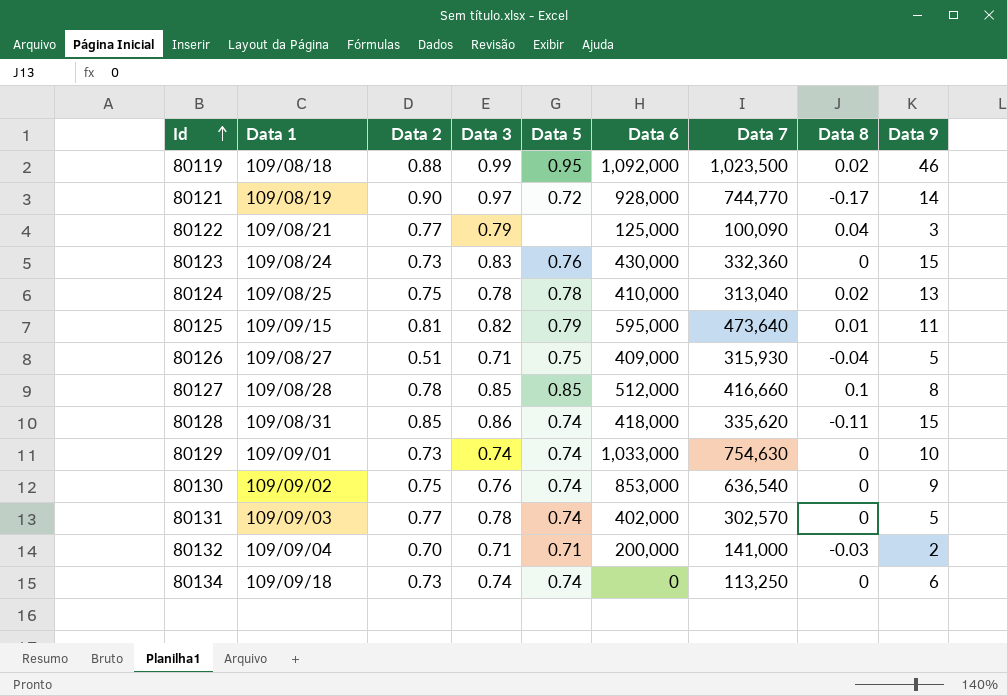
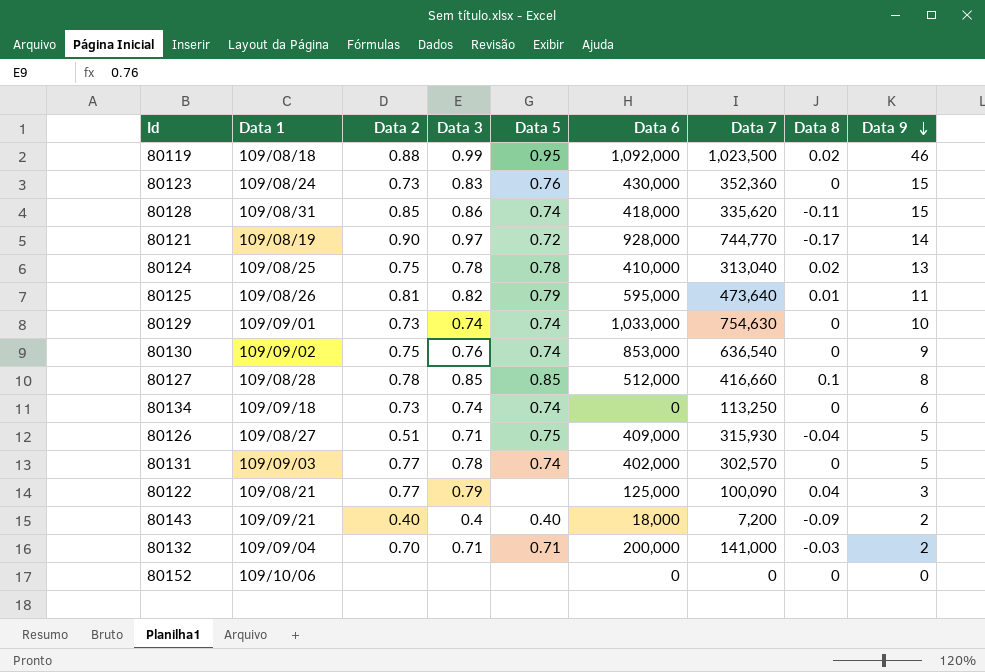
row order: Id ascending -> Data 9 descending
80123 | Data 7: 332,360 -> 352,360
80125 | Data 1: 109/09/15 -> 109/08/26
row 80143: none -> 109/09/21 | 0.40 | 0.4 | 0.40 | 18,000 | 7,200 | -0.09 | 2
row 80152: none -> 109/10/06 | none | none | none | 0 | 0 | 0 | 0

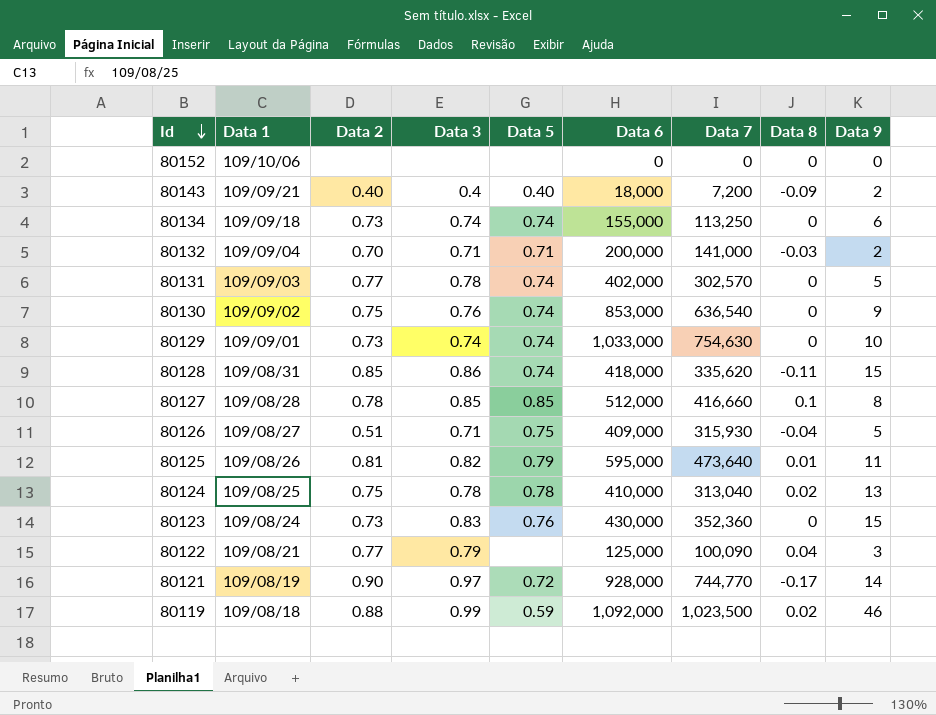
row order: Data 9 descending -> Id descending
80134 | Data 6: 0 -> 155,000
80119 | Data 5: 0.95 -> 0.59

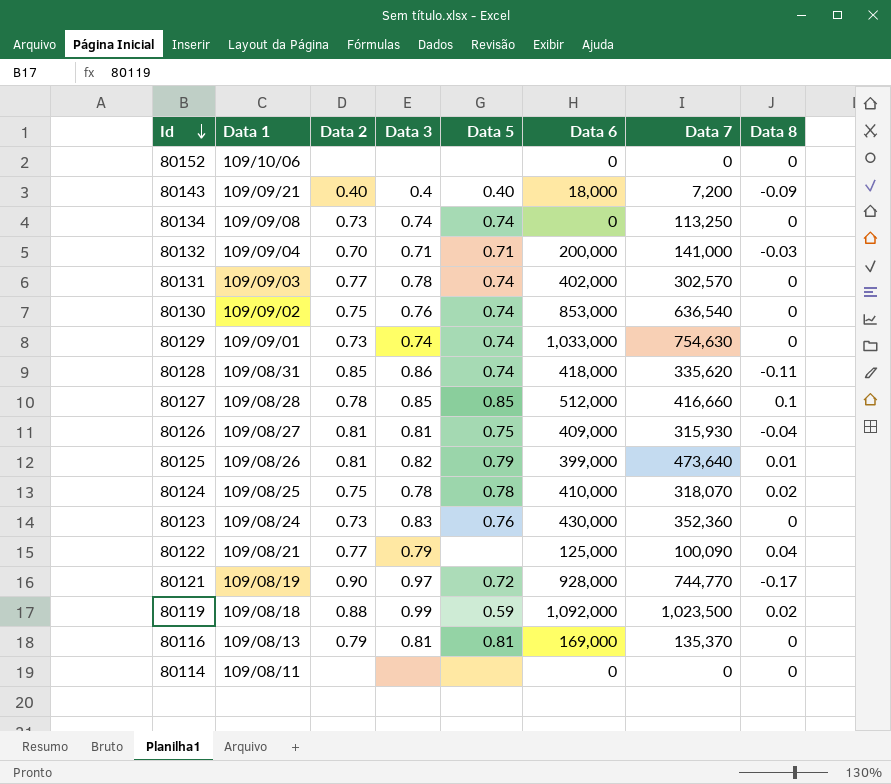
column Data 9 | position: 9 -> none
80134 | Data 1: 109/09/18 -> 109/09/08
80134 | Data 6: 155,000 -> 0
80126 | Data 2: 0.51 -> 0.81
80126 | Data 3: 0.71 -> 0.81
80125 | Data 6: 595,000 -> 399,000
80124 | Data 7: 313,040 -> 318,070
row 80116: none -> 109/08/13 | 0.79 | 0.81 | 0.81 | 169,000 | 135,370 | 0
row 80114: none -> 109/08/11 | none | none | none | 0 | 0 | 0

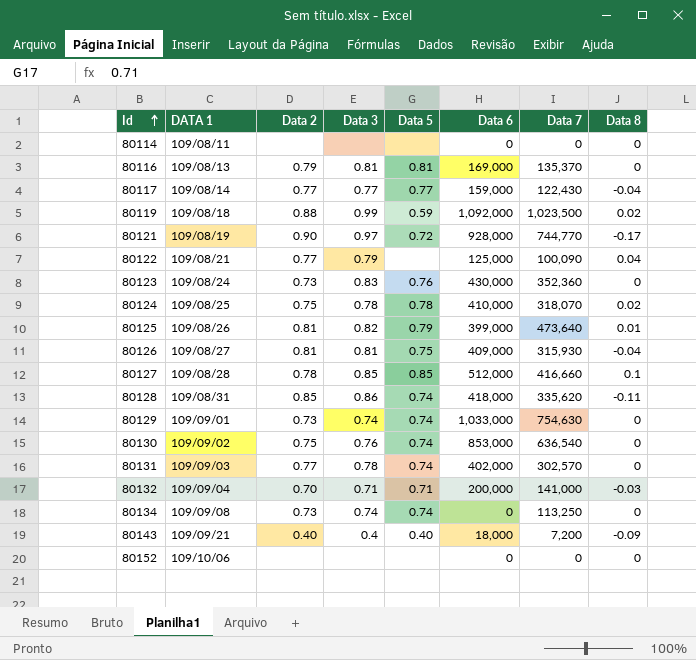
row order: Id descending -> Id ascending
column name: Data 1 -> DATA 1
row 80117: none -> 109/08/14 | 0.77 | 0.77 | 0.77 | 159,000 | 122,430 | -0.04

